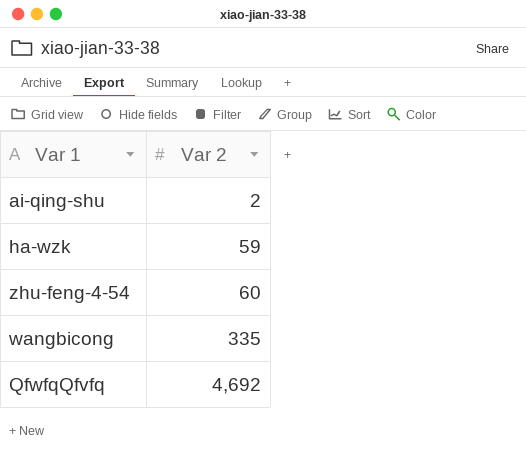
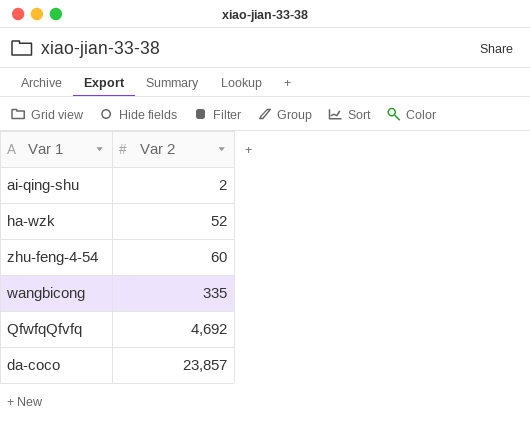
ha-wzk | Var 2: 59 -> 52
row da-coco: none -> 23,857

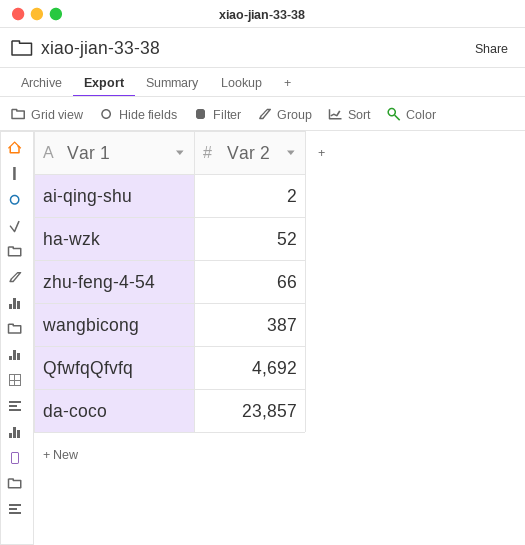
zhu-feng-4-54 | Var 2: 60 -> 66
wangbicong | Var 2: 335 -> 387

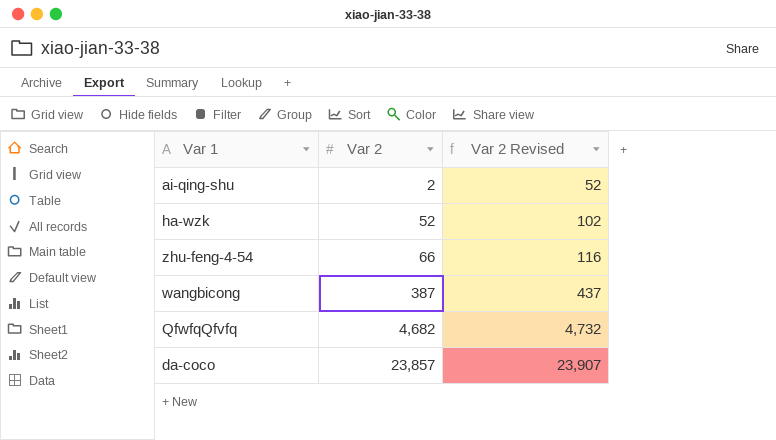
column Var 2 Revised | formula: none -> [Var 2] + 50
QfwfqQfvfq | Var 2: 4,692 -> 4,682

